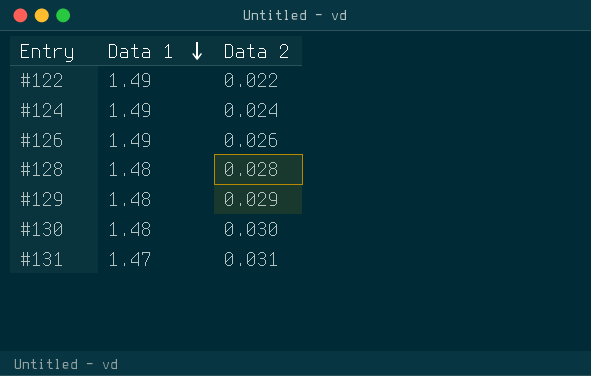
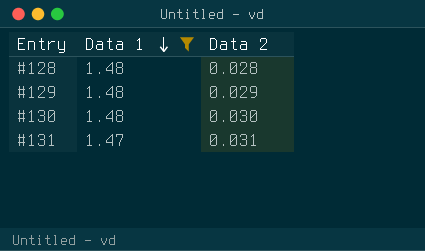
filter: none -> Data 1 != 1.49

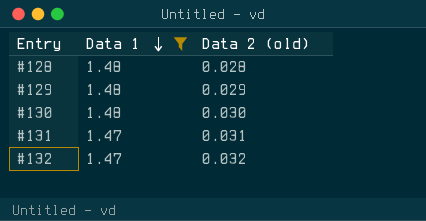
column name: Data 2 -> Data 2 (old)
row #132: none -> 1.47 | 0.032

